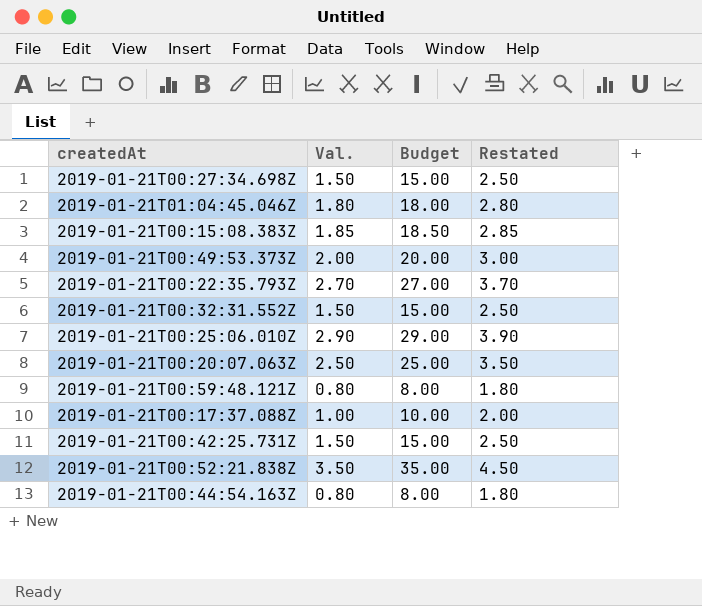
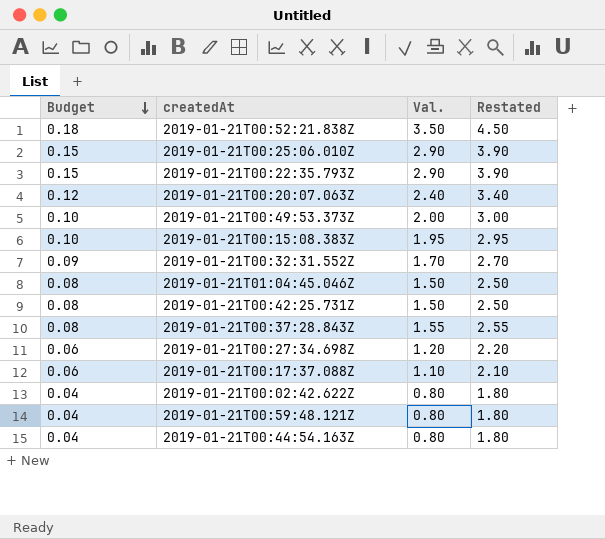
row order: none -> Budget descending
column Budget | formula: [Val.] * 10 -> [Val.] * 0.05
column Budget | position: 3 -> 1
2019-01-21T00:22:35.793Z | Val.: 2.70 -> 2.90
2019-01-21T00:22:35.793Z | Restated: 3.70 -> 3.90
2019-01-21T00:20:07.063Z | Val.: 2.50 -> 2.40
2019-01-21T00:20:07.063Z | Restated: 3.50 -> 3.40
2019-01-21T00:15:08.383Z | Val.: 1.85 -> 1.95
2019-01-21T00:15:08.383Z | Restated: 2.85 -> 2.95
2019-01-21T00:32:31.552Z | Val.: 1.50 -> 1.70
2019-01-21T00:32:31.552Z | Restated: 2.50 -> 2.70
2019-01-21T01:04:45.046Z | Val.: 1.80 -> 1.50
2019-01-21T01:04:45.046Z | Restated: 2.80 -> 2.50
row 2019-01-21T00:37:28.843Z: none -> 0.08 | 1.55 | 2.55
2019-01-21T00:27:34.698Z | Val.: 1.50 -> 1.20
2019-01-21T00:27:34.698Z | Restated: 2.50 -> 2.20
2019-01-21T00:17:37.088Z | Val.: 1.00 -> 1.10
2019-01-21T00:17:37.088Z | Restated: 2.00 -> 2.10
row 2019-01-21T00:02:42.622Z: none -> 0.04 | 0.80 | 1.80

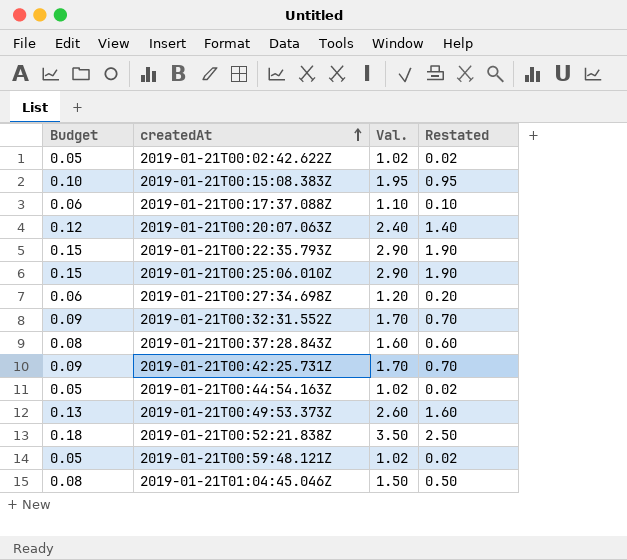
row order: Budget descending -> createdAt ascending
column Restated | formula: [Val.] + 1 -> [Val.] - 1
2019-01-21T00:02:42.622Z | Budget: 0.04 -> 0.05
2019-01-21T00:02:42.622Z | Val.: 0.80 -> 1.02
2019-01-21T00:37:28.843Z | Val.: 1.55 -> 1.60
2019-01-21T00:42:25.731Z | Budget: 0.08 -> 0.09
2019-01-21T00:42:25.731Z | Val.: 1.50 -> 1.70
2019-01-21T00:44:54.163Z | Budget: 0.04 -> 0.05
2019-01-21T00:44:54.163Z | Val.: 0.80 -> 1.02
2019-01-21T00:49:53.373Z | Budget: 0.10 -> 0.13
2019-01-21T00:49:53.373Z | Val.: 2.00 -> 2.60
2019-01-21T00:59:48.121Z | Budget: 0.04 -> 0.05
2019-01-21T00:59:48.121Z | Val.: 0.80 -> 1.02

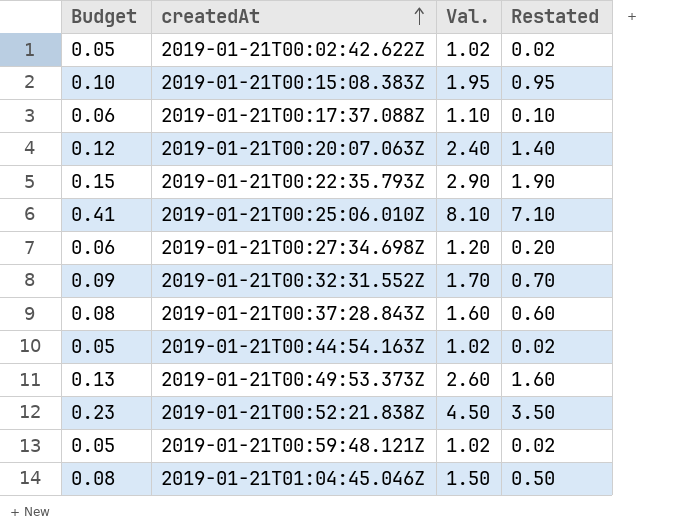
row 2019-01-21T00:42:25.731Z: 0.09 | 1.70 | 0.70 -> none
2019-01-21T00:25:06.010Z | Budget: 0.15 -> 0.41
2019-01-21T00:25:06.010Z | Val.: 2.90 -> 8.10
2019-01-21T00:25:06.010Z | Restated: 1.90 -> 7.10
2019-01-21T00:52:21.838Z | Budget: 0.18 -> 0.23
2019-01-21T00:52:21.838Z | Val.: 3.50 -> 4.50
2019-01-21T00:52:21.838Z | Restated: 2.50 -> 3.50

